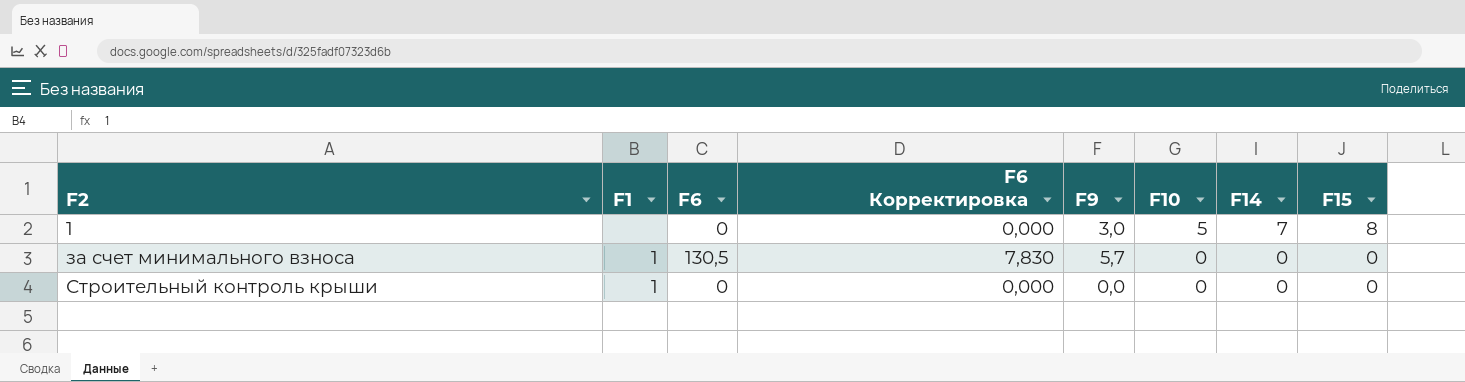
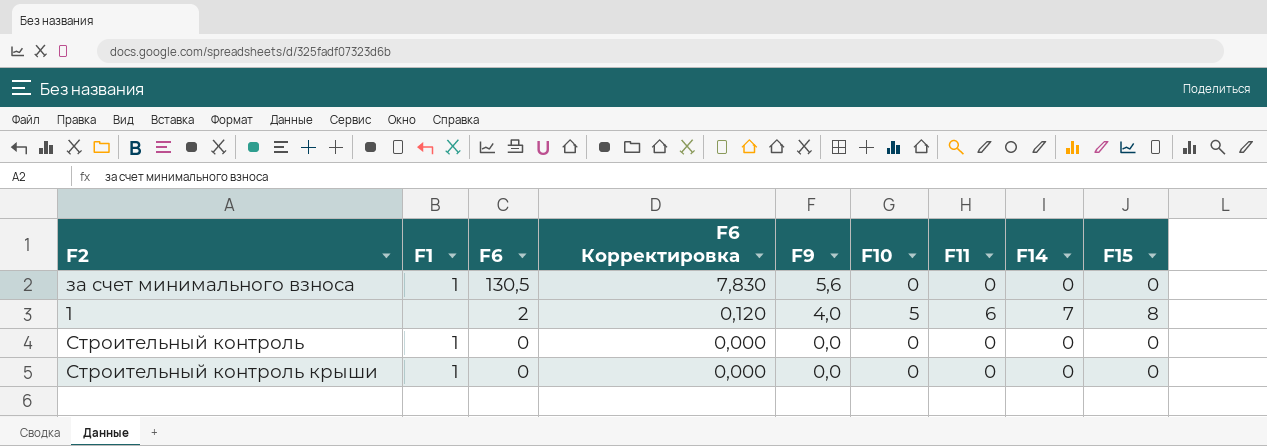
row order: F2 ascending -> F6 descending
column F11 | position: none -> 7
за счет минимального взноса | F9: 5,7 -> 5,6
1 | F6: 0 -> 2
1 | F6 Корректировка: 0,000 -> 0,120
1 | F9: 3,0 -> 4,0
row Строительный контроль: none -> 1 | 0 | 0,000 | 0,0 | 0 | 0 | 0 | 0

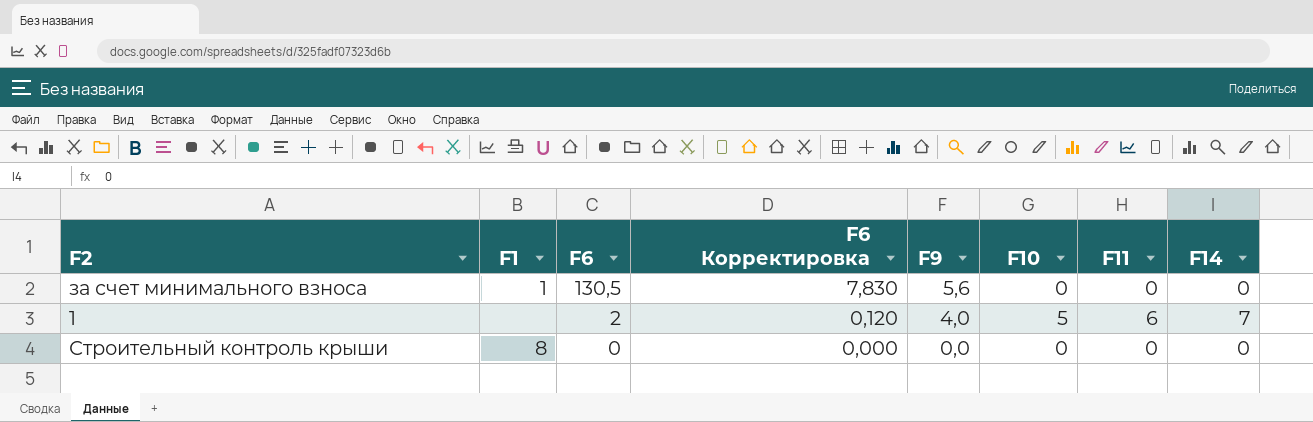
column F15 | position: 9 -> none
row Строительный контроль: 1 | 0 | 0,000 | 0,0 | 0 | 0 | 0 | 0 -> none
Строительный контроль крыши | F1: 1 -> 8

